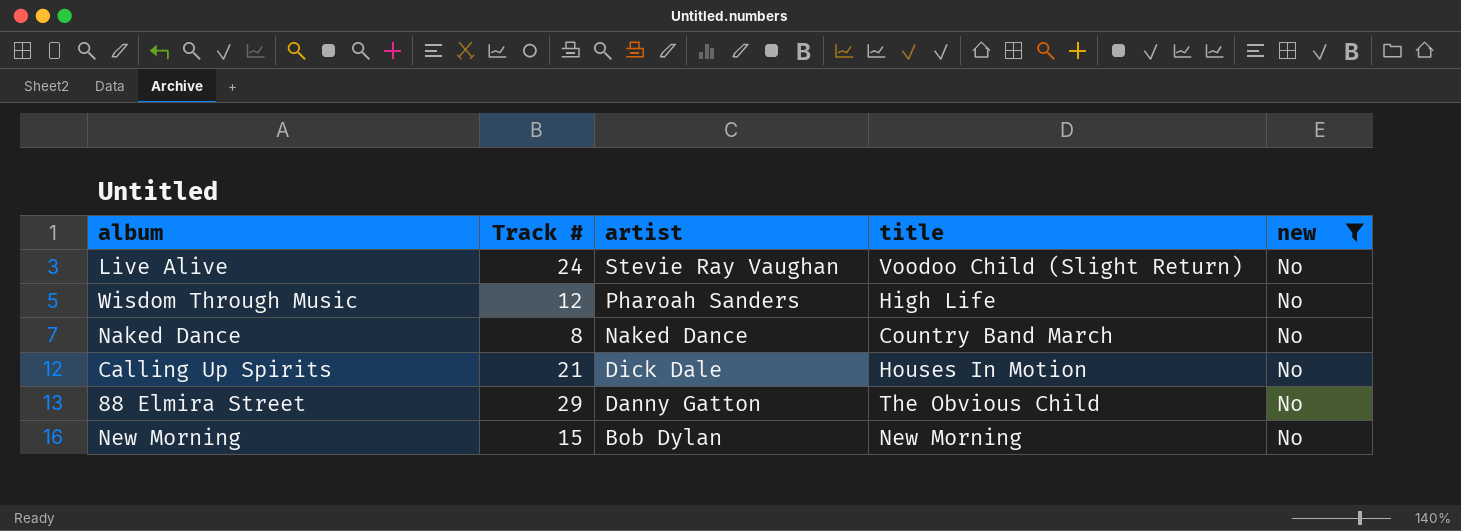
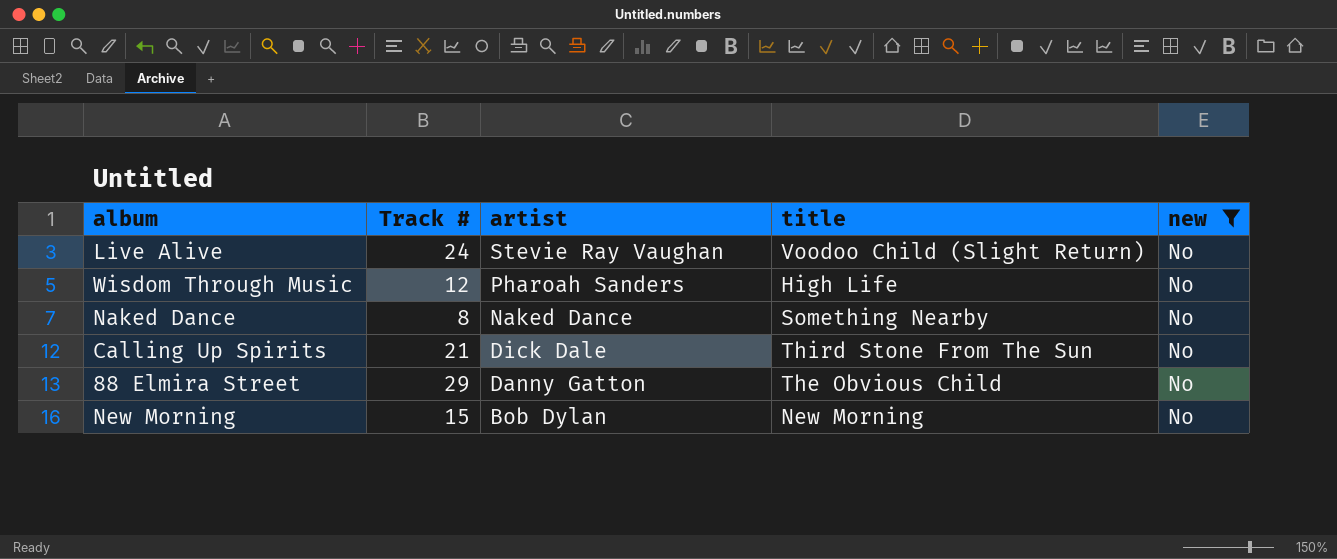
Naked Dance | title: Country Band March -> Something Nearby
Calling Up Spirits | title: Houses In Motion -> Third Stone From The Sun

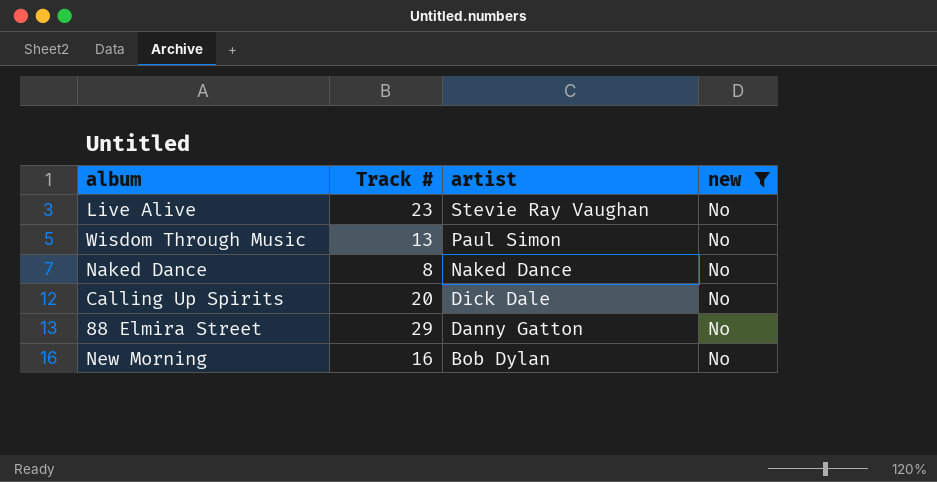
column title | position: 4 -> none
Live Alive | Track #: 24 -> 23
Wisdom Through Music | Track #: 12 -> 13
Wisdom Through Music | artist: Pharoah Sanders -> Paul Simon
Calling Up Spirits | Track #: 21 -> 20
New Morning | Track #: 15 -> 16

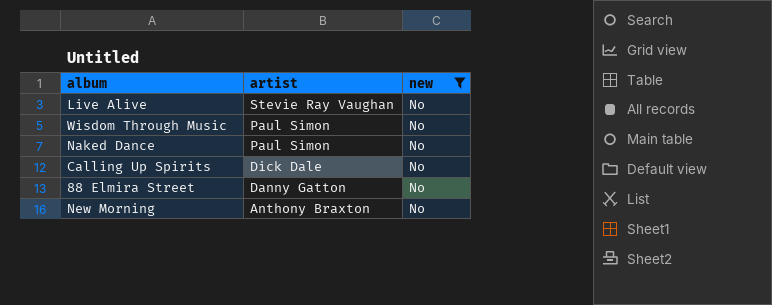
column Track # | position: 2 -> none
Naked Dance | artist: Naked Dance -> Paul Simon
New Morning | artist: Bob Dylan -> Anthony Braxton

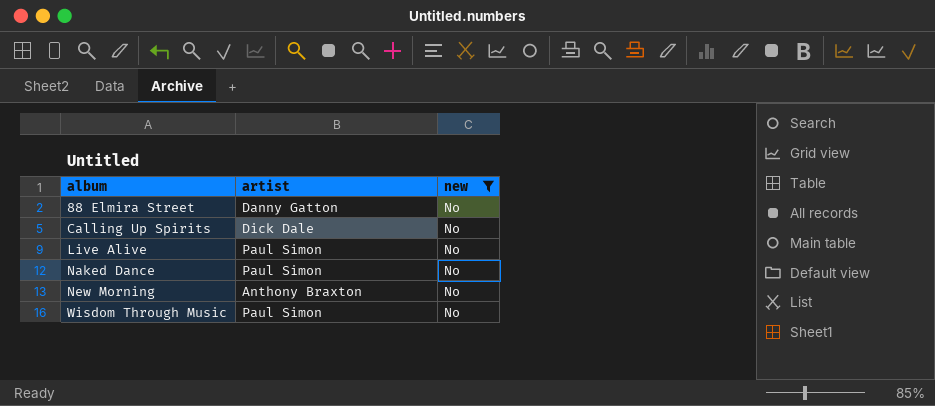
row order: artist descending -> album ascending
Live Alive | artist: Stevie Ray Vaughan -> Paul Simon

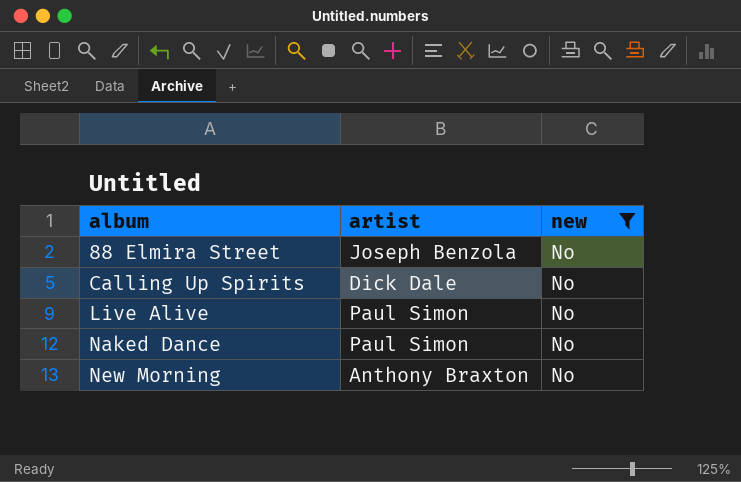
row Wisdom Through Music: Paul Simon | No -> none
88 Elmira Street | artist: Danny Gatton -> Joseph Benzola

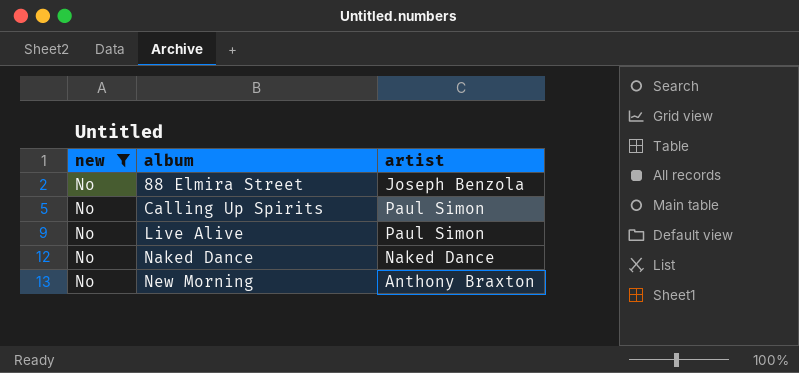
column new | position: 3 -> 1
Calling Up Spirits | artist: Dick Dale -> Paul Simon
Naked Dance | artist: Paul Simon -> Naked Dance

